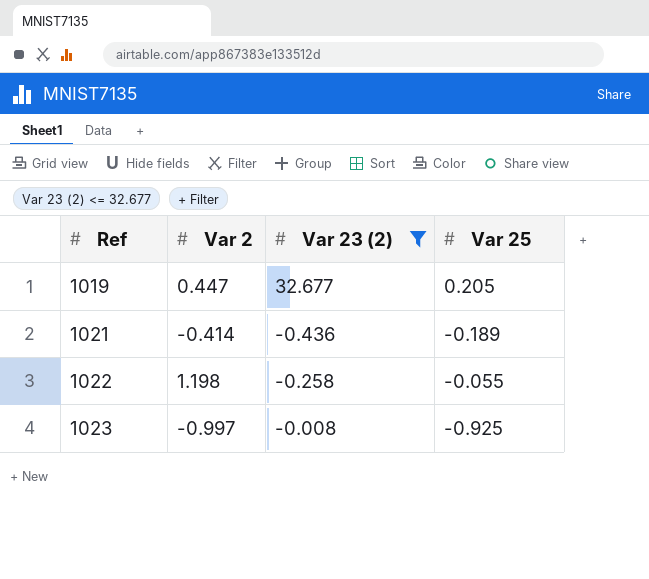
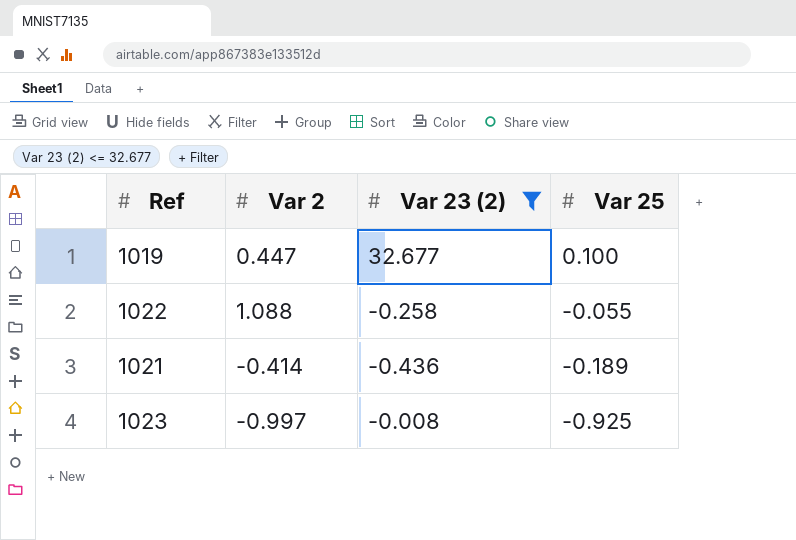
row order: Ref ascending -> Var 25 descending
1019 | Var 25: 0.205 -> 0.100
1022 | Var 2: 1.198 -> 1.088

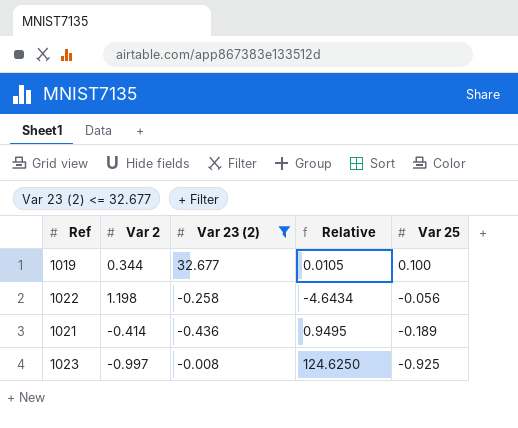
column Relative | formula: none -> [Var 2] / [Var 23 (2)]
1019 | Var 2: 0.447 -> 0.344
1022 | Var 2: 1.088 -> 1.198
1022 | Var 25: -0.055 -> -0.056

